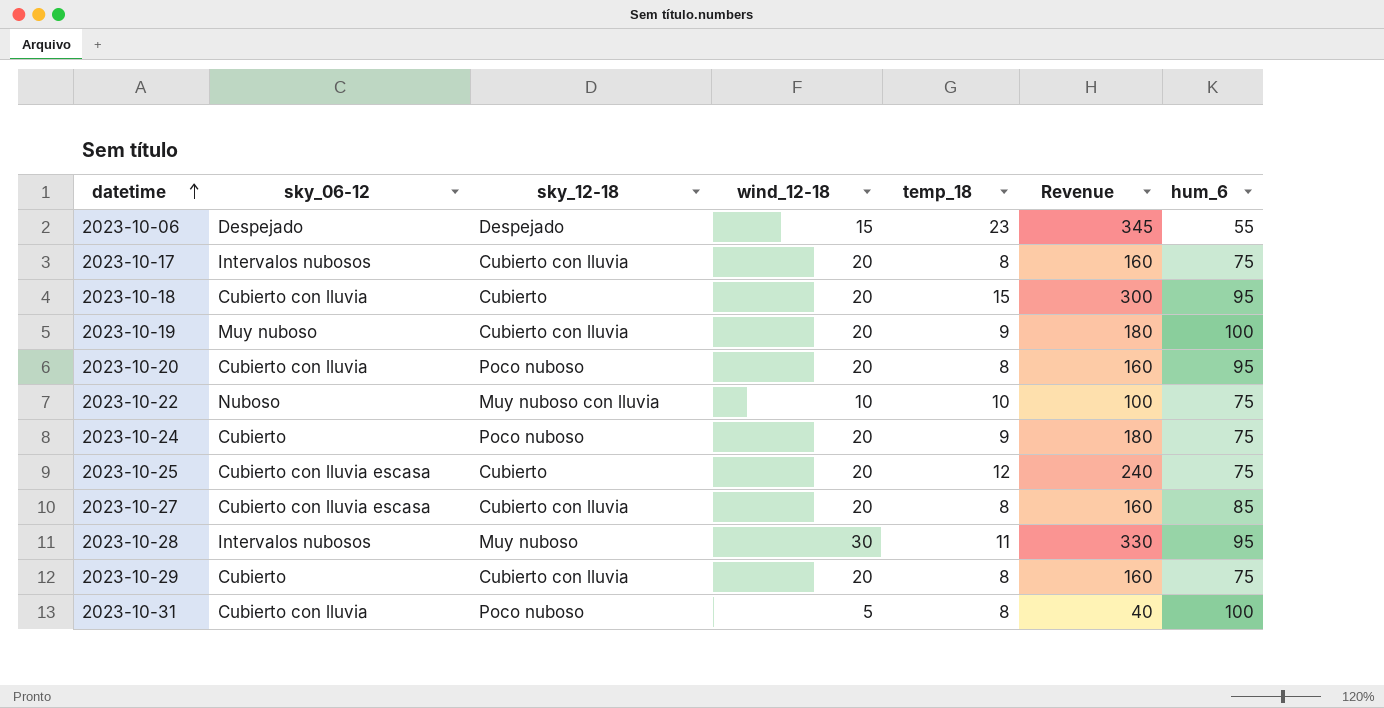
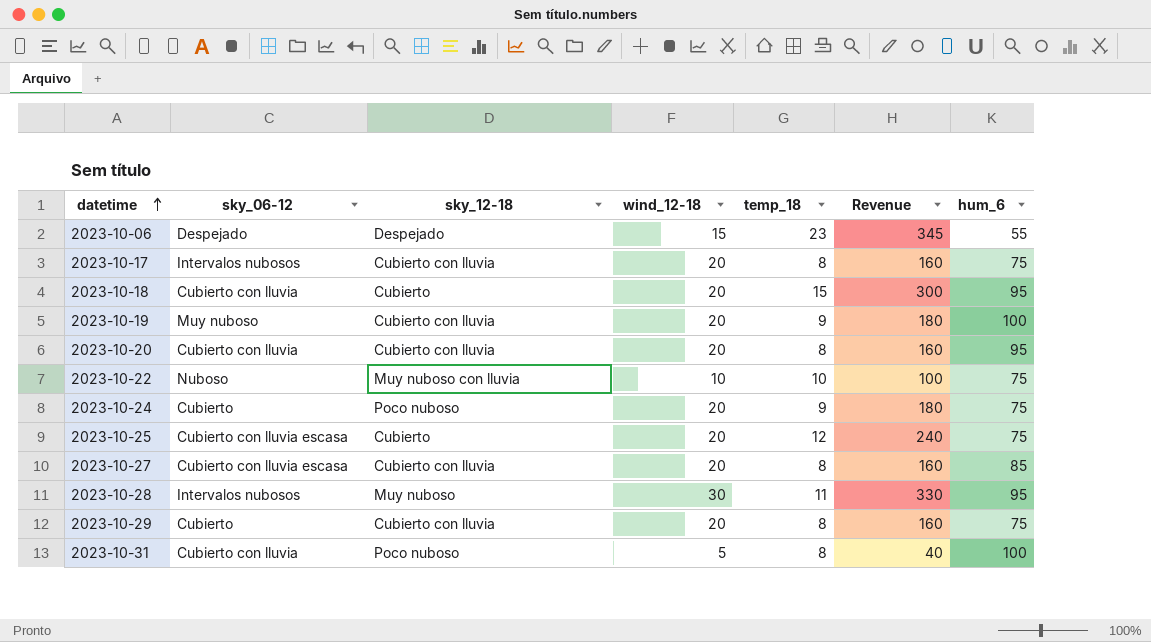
2023-10-20 | sky_12-18: Poco nuboso -> Cubierto con lluvia

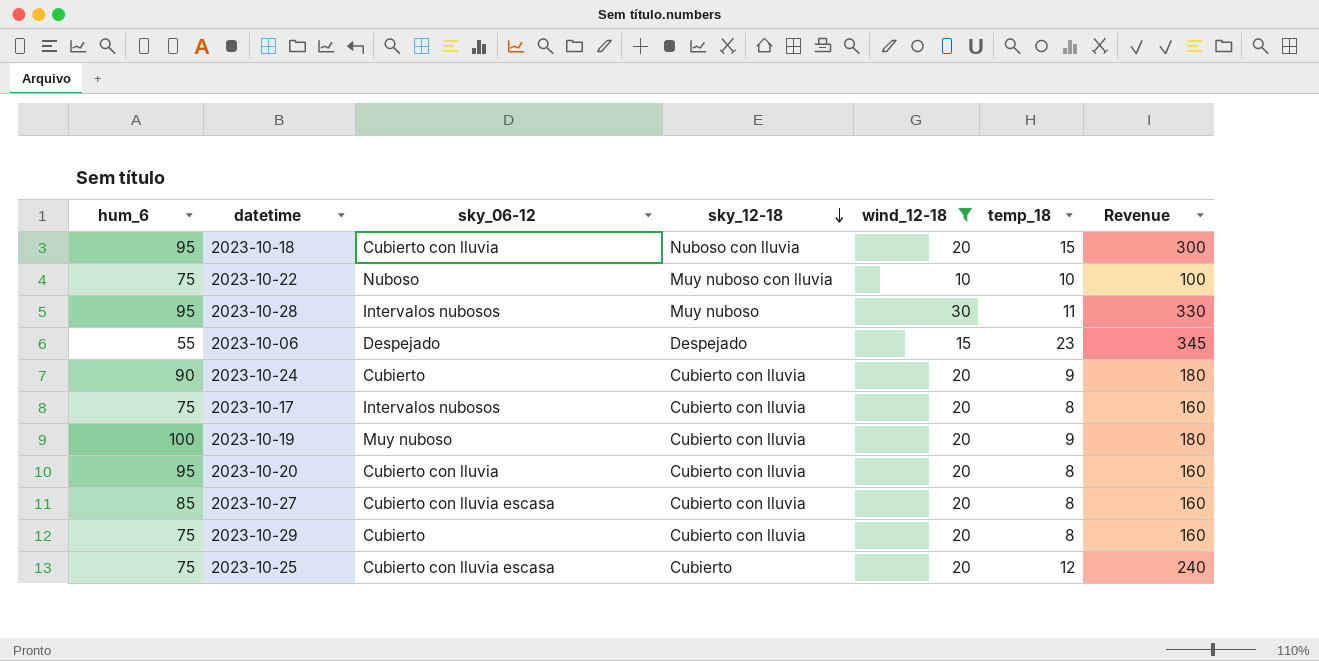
filter: none -> wind_12-18 != 5
row order: datetime ascending -> sky_12-18 descending
column hum_6 | position: 7 -> 1
2023-10-18 | sky_12-18: Cubierto -> Nuboso con lluvia
2023-10-24 | hum_6: 75 -> 90
2023-10-24 | sky_12-18: Poco nuboso -> Cubierto con lluvia

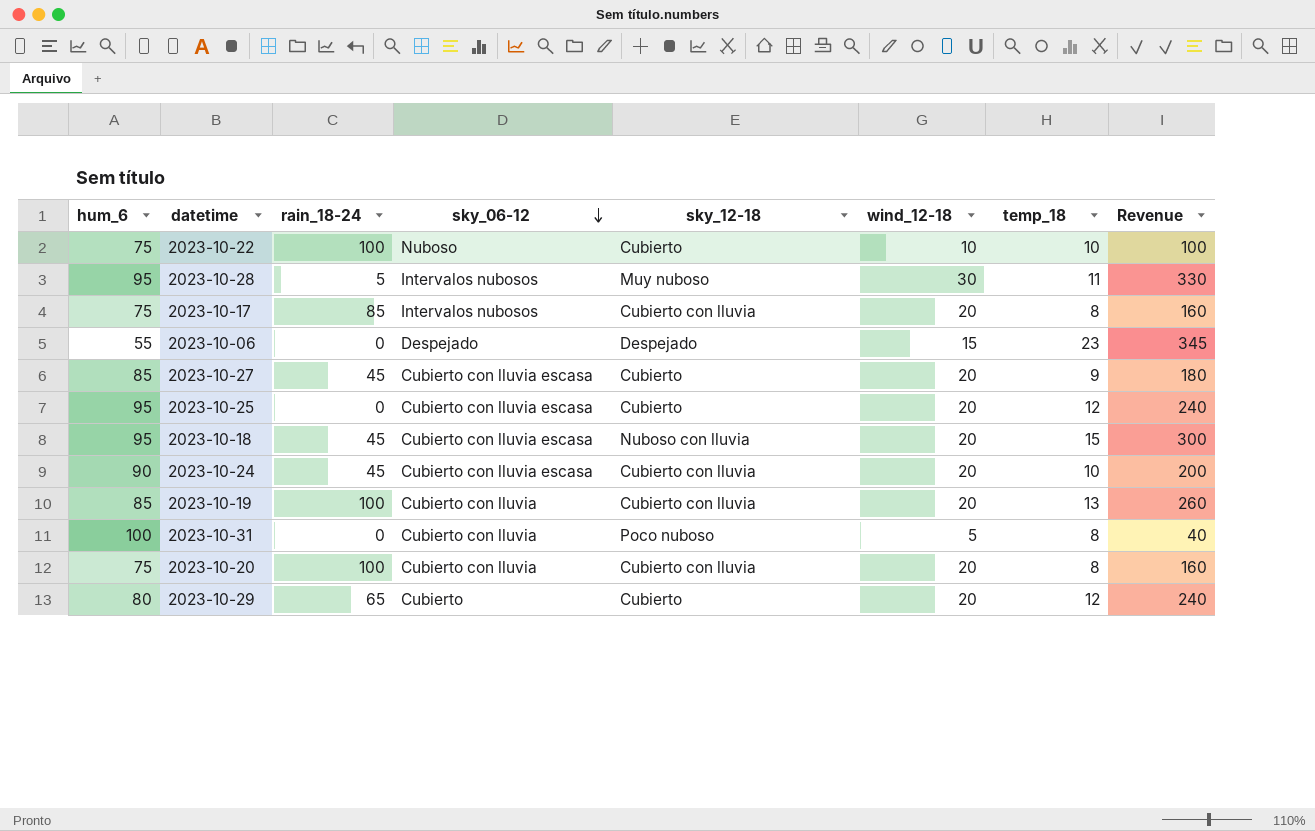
filter: wind_12-18 != 5 -> none
row order: sky_12-18 descending -> sky_06-12 descending
column rain_18-24 | position: none -> 3
2023-10-22 | sky_12-18: Muy nuboso con lluvia -> Cubierto
2023-10-27 | sky_12-18: Cubierto con lluvia -> Cubierto
2023-10-27 | temp_18: 8 -> 9
2023-10-27 | Revenue: 160 -> 180
2023-10-25 | hum_6: 75 -> 95
2023-10-18 | sky_06-12: Cubierto con lluvia -> Cubierto con lluvia escasa
2023-10-24 | sky_06-12: Cubierto -> Cubierto con lluvia escasa
2023-10-24 | temp_18: 9 -> 10
2023-10-24 | Revenue: 180 -> 200
2023-10-19 | hum_6: 100 -> 85
2023-10-19 | sky_06-12: Muy nuboso -> Cubierto con lluvia
2023-10-19 | temp_18: 9 -> 13
2023-10-19 | Revenue: 180 -> 260
2023-10-20 | hum_6: 95 -> 75
2023-10-29 | hum_6: 75 -> 80
2023-10-29 | sky_12-18: Cubierto con lluvia -> Cubierto
2023-10-29 | temp_18: 8 -> 12
2023-10-29 | Revenue: 160 -> 240

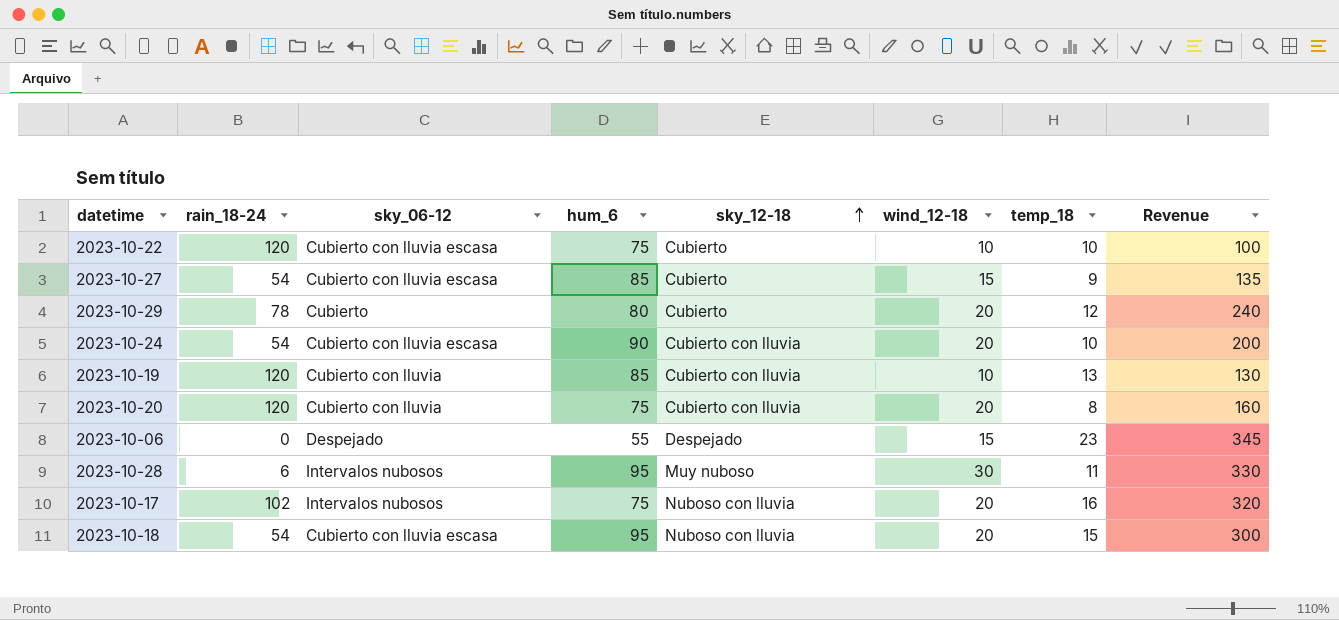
row order: sky_06-12 descending -> sky_12-18 ascending
column hum_6 | position: 1 -> 4
row 2023-10-25: 95 | 0 | Cubierto con lluvia escasa | Cubierto | 20 | 12 | 240 -> none
row 2023-10-31: 100 | 0 | Cubierto con lluvia | Poco nuboso | 5 | 8 | 40 -> none
2023-10-22 | rain_18-24: 100 -> 120
2023-10-22 | sky_06-12: Nuboso -> Cubierto con lluvia escasa
2023-10-27 | rain_18-24: 45 -> 54
2023-10-27 | wind_12-18: 20 -> 15
2023-10-27 | Revenue: 180 -> 135
2023-10-29 | rain_18-24: 65 -> 78
2023-10-24 | rain_18-24: 45 -> 54
2023-10-19 | rain_18-24: 100 -> 120
2023-10-19 | wind_12-18: 20 -> 10
2023-10-19 | Revenue: 260 -> 130
2023-10-20 | rain_18-24: 100 -> 120
2023-10-28 | rain_18-24: 5 -> 6
2023-10-17 | rain_18-24: 85 -> 102
2023-10-17 | sky_12-18: Cubierto con lluvia -> Nuboso con lluvia
2023-10-17 | temp_18: 8 -> 16
2023-10-17 | Revenue: 160 -> 320
2023-10-18 | rain_18-24: 45 -> 54

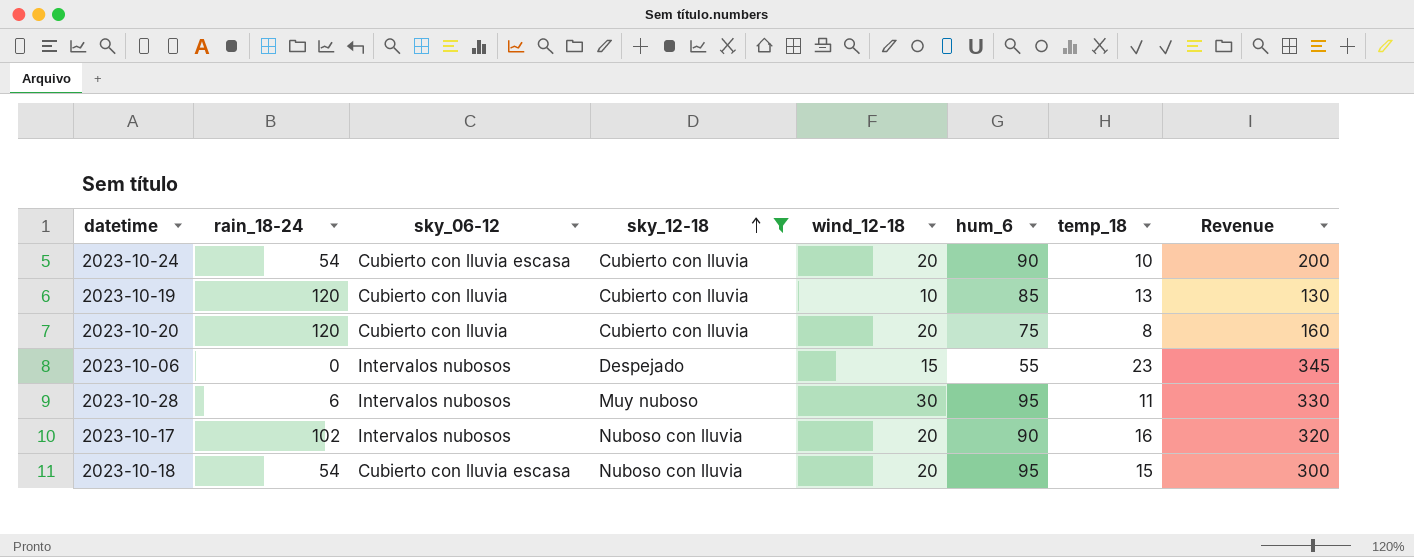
filter: none -> sky_12-18 != Cubierto
column hum_6 | position: 4 -> 6
2023-10-06 | sky_06-12: Despejado -> Intervalos nubosos
2023-10-17 | hum_6: 75 -> 90

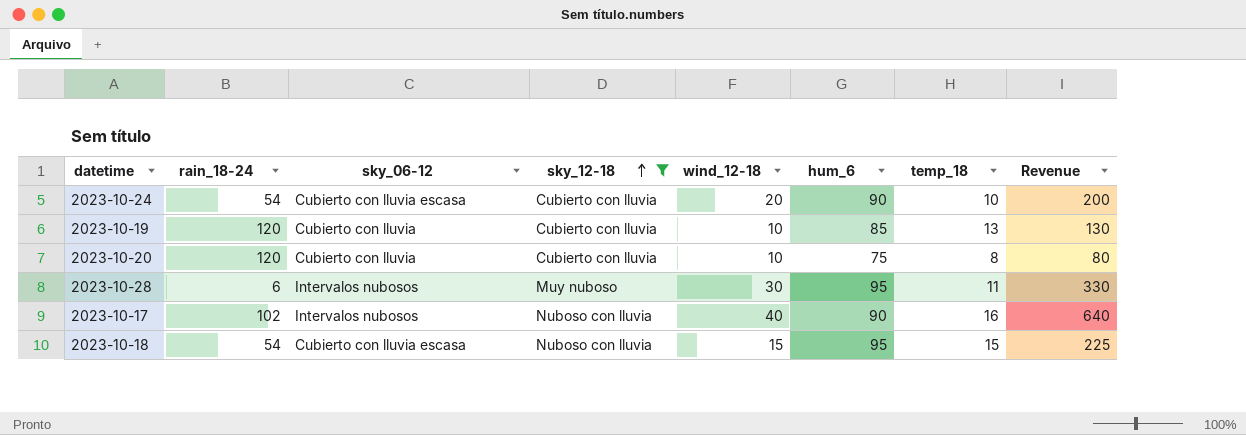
row 2023-10-06: 0 | Intervalos nubosos | Despejado | 15 | 55 | 23 | 345 -> none
2023-10-20 | wind_12-18: 20 -> 10
2023-10-20 | Revenue: 160 -> 80
2023-10-17 | wind_12-18: 20 -> 40
2023-10-17 | Revenue: 320 -> 640
2023-10-18 | wind_12-18: 20 -> 15
2023-10-18 | Revenue: 300 -> 225

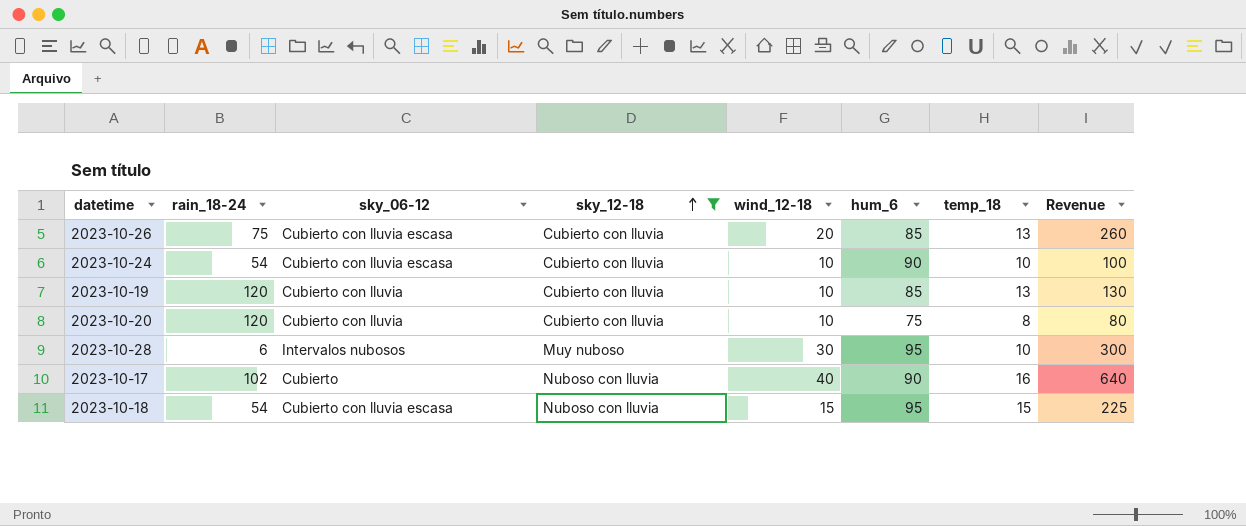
row 2023-10-26: none -> 75 | Cubierto con lluvia escasa | Cubierto con lluvia | 20 | 85 | 13 | 260
2023-10-24 | wind_12-18: 20 -> 10
2023-10-24 | Revenue: 200 -> 100
2023-10-28 | temp_18: 11 -> 10
2023-10-28 | Revenue: 330 -> 300
2023-10-17 | sky_06-12: Intervalos nubosos -> Cubierto

